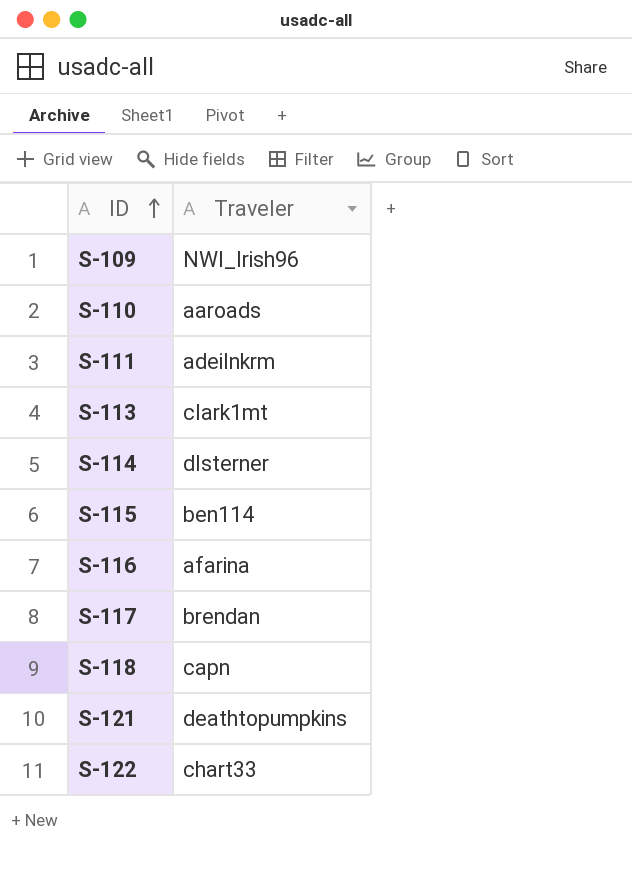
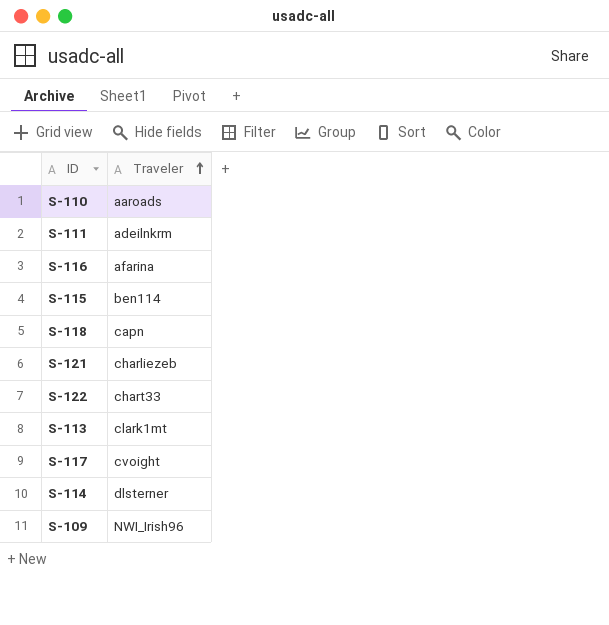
row order: ID ascending -> Traveler ascending
S-121 | Traveler: deathtopumpkins -> charliezeb
S-117 | Traveler: brendan -> cvoight

